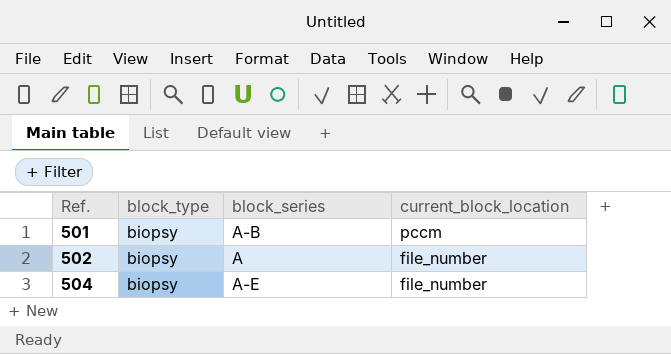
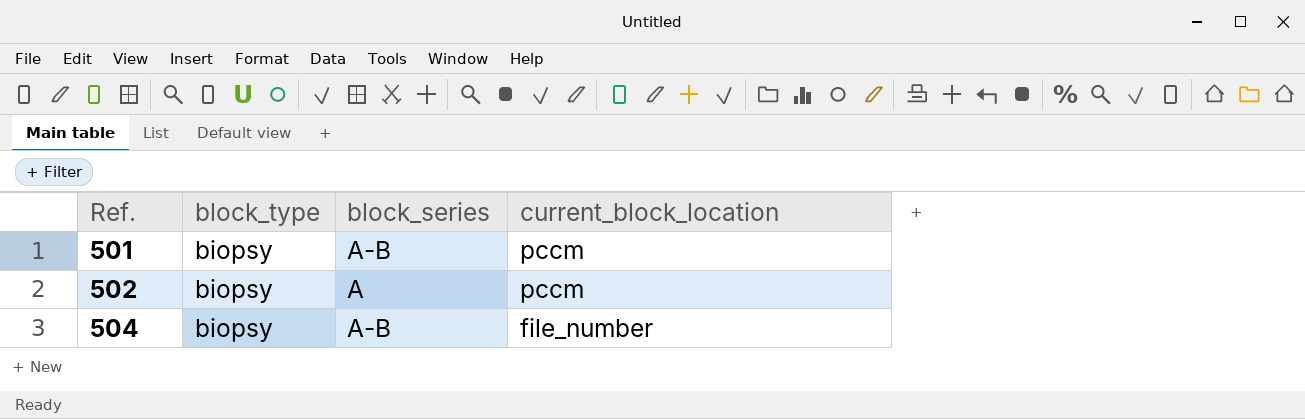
502 | current_block_location: file_number -> pccm
504 | block_series: A-E -> A-B

